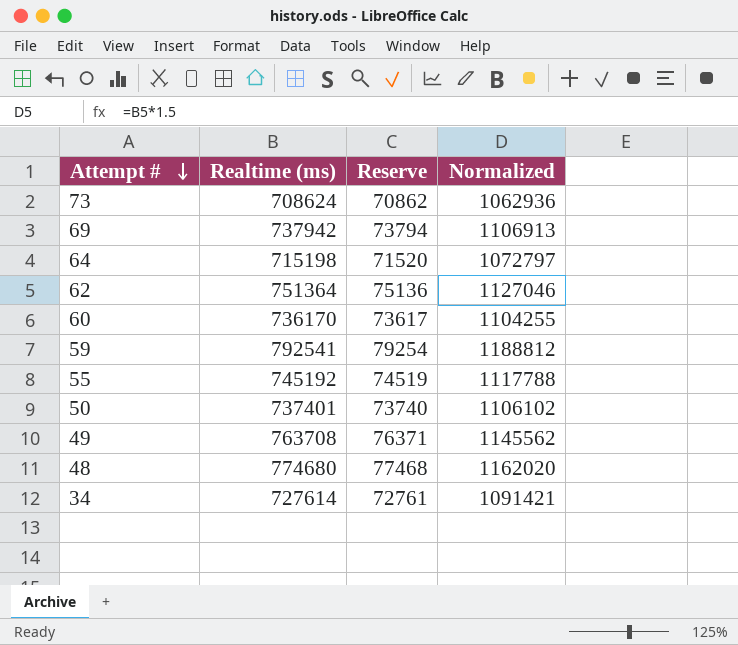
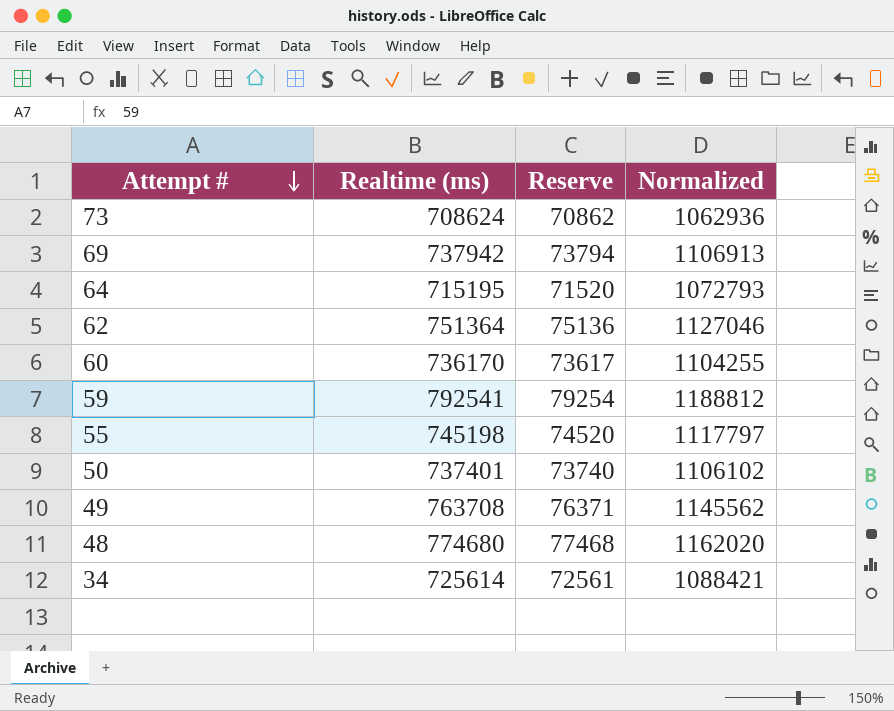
64 | Realtime (ms): 715198 -> 715195
64 | Normalized: 1072797 -> 1072793
55 | Realtime (ms): 745192 -> 745198
55 | Reserve: 74519 -> 74520
55 | Normalized: 1117788 -> 1117797
34 | Realtime (ms): 727614 -> 725614
34 | Reserve: 72761 -> 72561
34 | Normalized: 1091421 -> 1088421

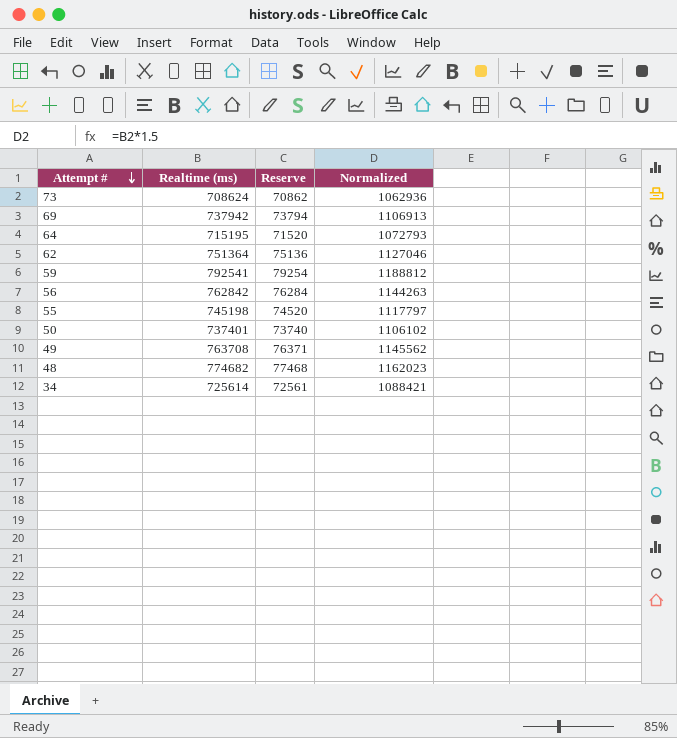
row 60: 736170 | 73617 | 1104255 -> none
row 56: none -> 762842 | 76284 | 1144263
48 | Realtime (ms): 774680 -> 774682
48 | Normalized: 1162020 -> 1162023

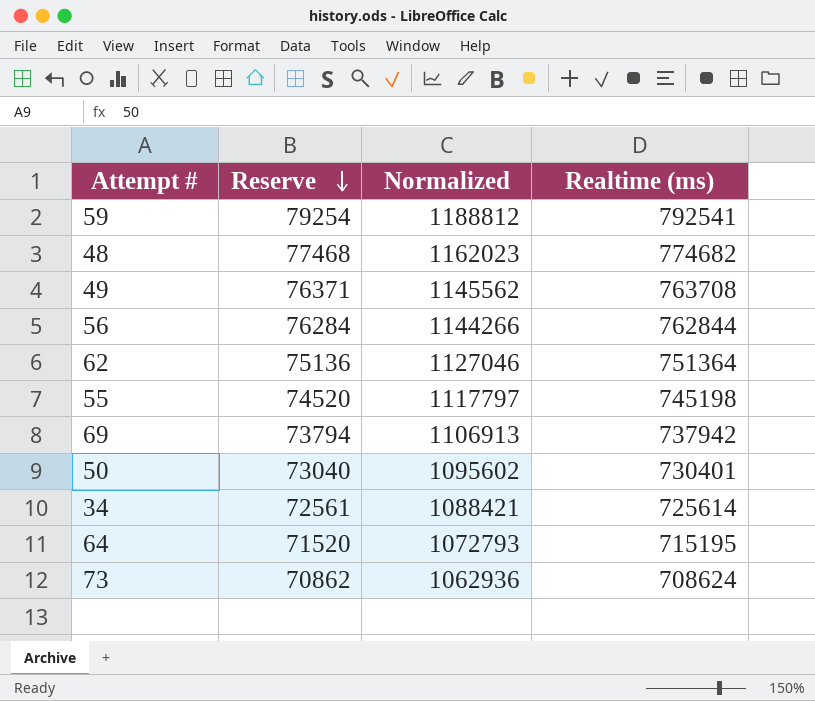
row order: Attempt # descending -> Reserve descending
column Realtime (ms) | position: 2 -> 4
56 | Normalized: 1144263 -> 1144266
56 | Realtime (ms): 762842 -> 762844
50 | Reserve: 73740 -> 73040
50 | Normalized: 1106102 -> 1095602
50 | Realtime (ms): 737401 -> 730401

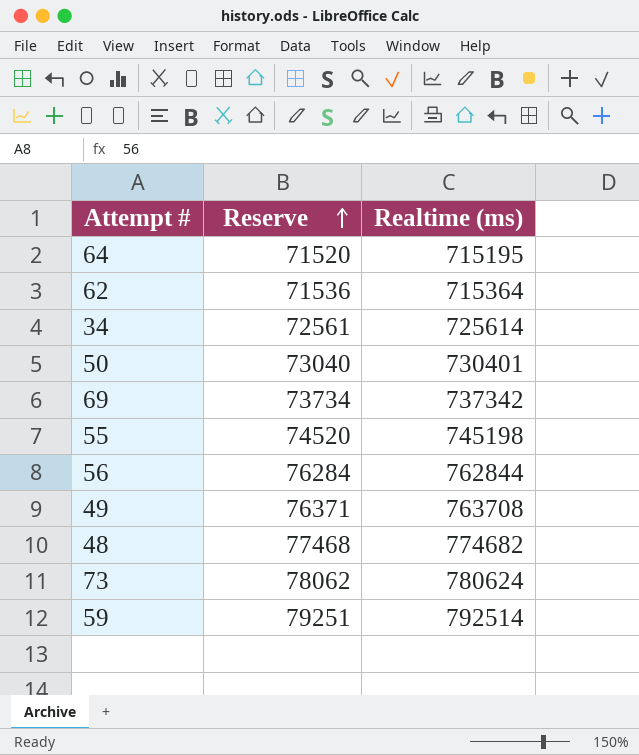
row order: Reserve descending -> Reserve ascending
column Normalized | formula: [Realtime (ms)] * 1.5 -> none
62 | Reserve: 75136 -> 71536
62 | Realtime (ms): 751364 -> 715364
69 | Reserve: 73794 -> 73734
69 | Realtime (ms): 737942 -> 737342
73 | Reserve: 70862 -> 78062
73 | Realtime (ms): 708624 -> 780624
59 | Reserve: 79254 -> 79251
59 | Realtime (ms): 792541 -> 792514

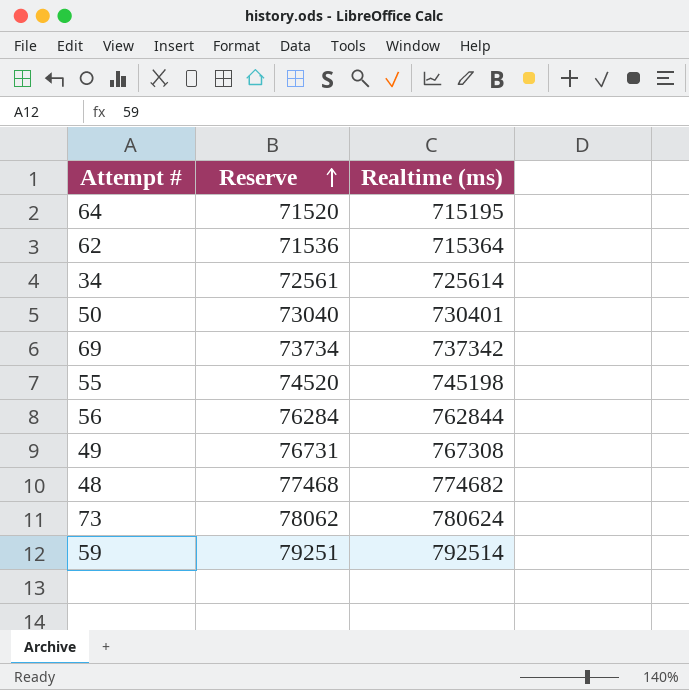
49 | Reserve: 76371 -> 76731
49 | Realtime (ms): 763708 -> 767308

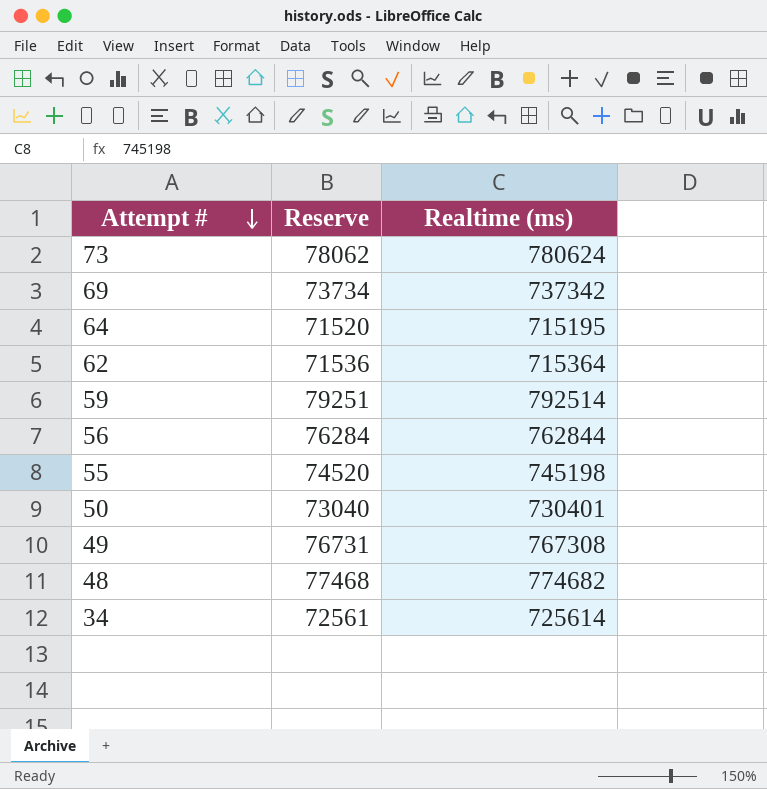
row order: Reserve ascending -> Attempt # descending

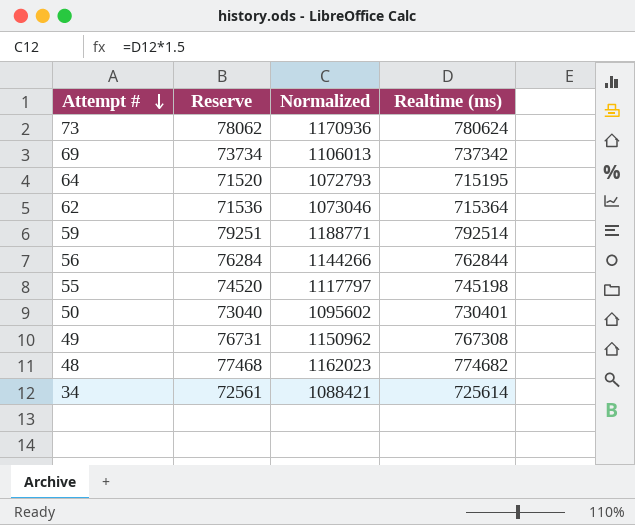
column Normalized | formula: none -> [Realtime (ms)] * 1.5

